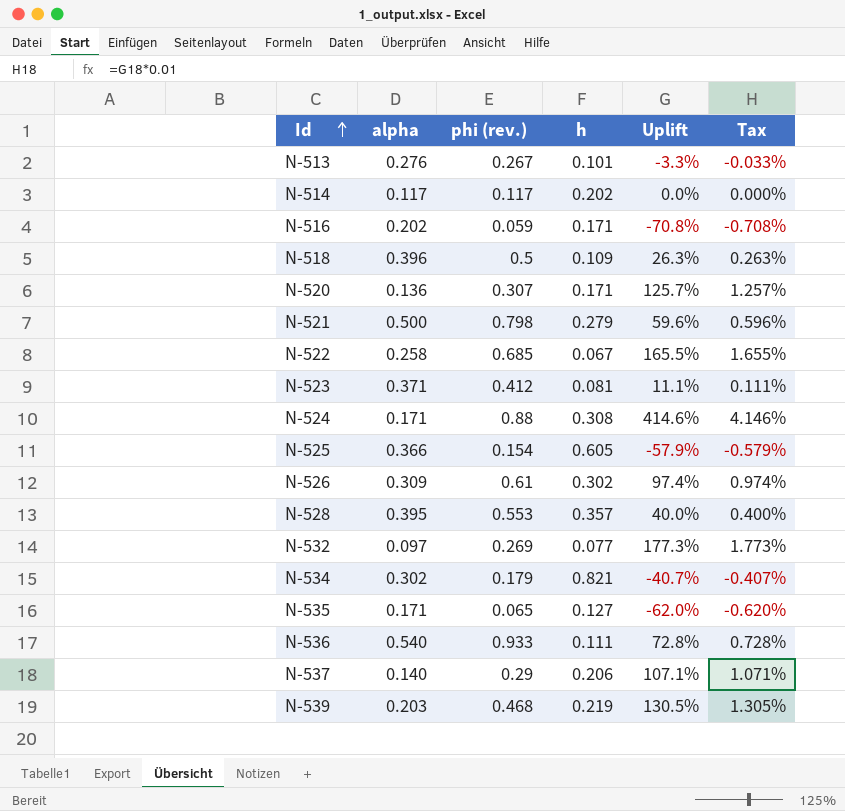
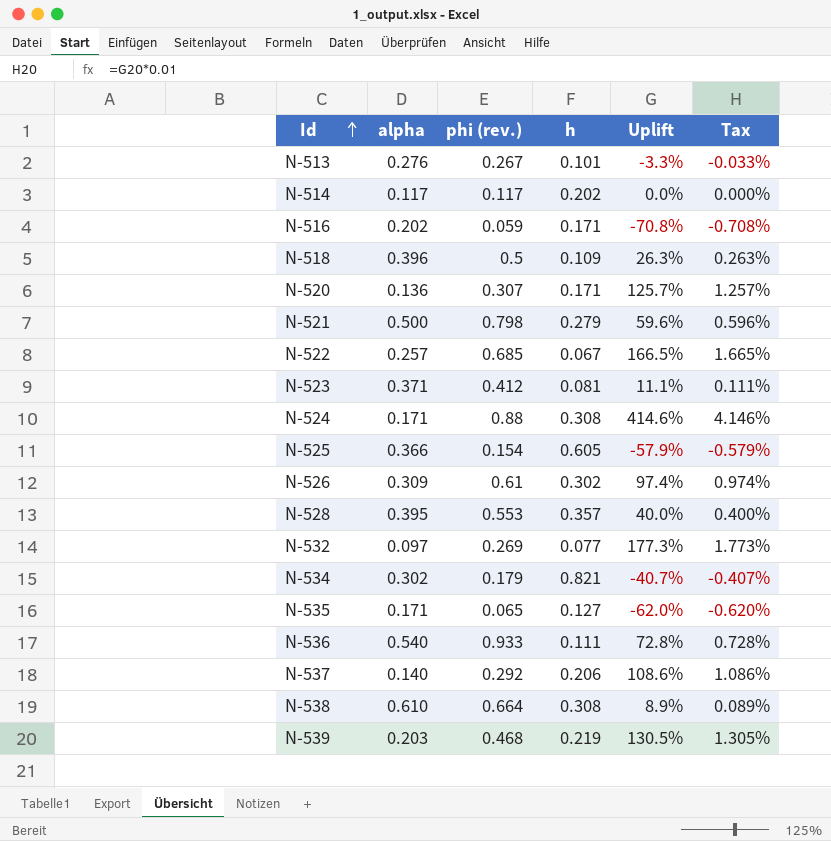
N-522 | alpha: 0.258 -> 0.257
N-522 | Uplift: 165.5% -> 166.5%
N-522 | Tax: 1.655% -> 1.665%
N-537 | phi (rev.): 0.29 -> 0.292
N-537 | Uplift: 107.1% -> 108.6%
N-537 | Tax: 1.071% -> 1.086%
row N-538: none -> 0.610 | 0.664 | 0.308 | 8.9% | 0.089%

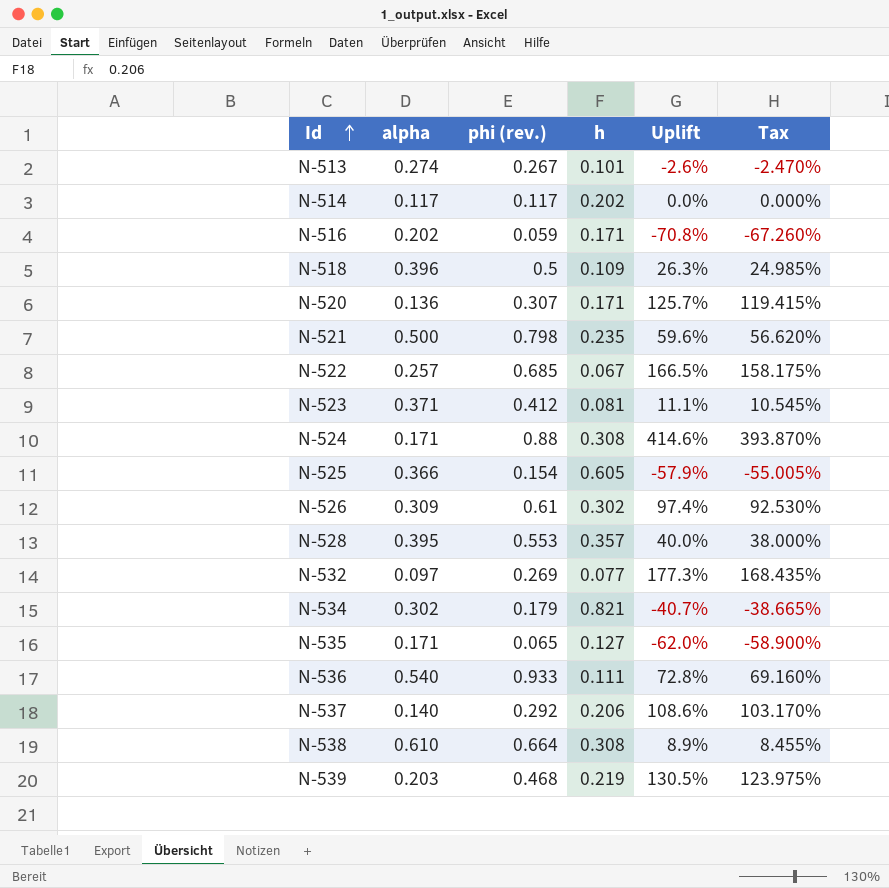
column Tax | formula: [Uplift] * 0.01 -> [Uplift] * 0.95
N-513 | alpha: 0.276 -> 0.274
N-513 | Uplift: -3.3% -> -2.6%
N-521 | h: 0.279 -> 0.235

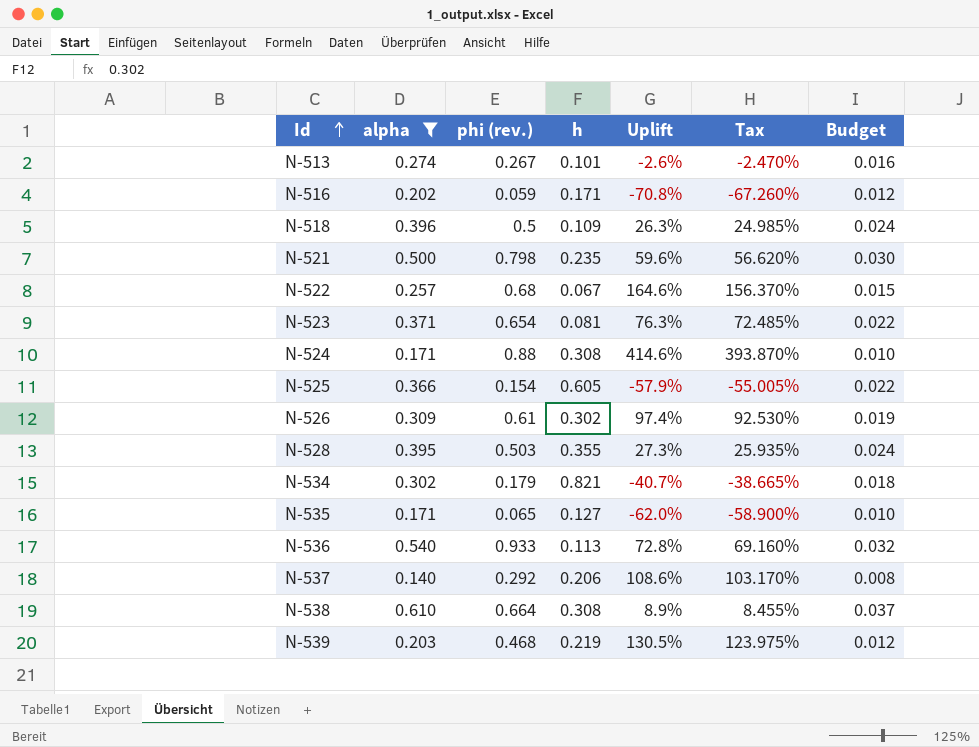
filter: none -> alpha >= 0.140
column Budget | formula: none -> [alpha] * 0.06
N-522 | phi (rev.): 0.685 -> 0.68
N-522 | Uplift: 166.5% -> 164.6%
N-522 | Tax: 158.175% -> 156.370%
N-523 | phi (rev.): 0.412 -> 0.654
N-523 | Uplift: 11.1% -> 76.3%
N-523 | Tax: 10.545% -> 72.485%
N-528 | phi (rev.): 0.553 -> 0.503
N-528 | h: 0.357 -> 0.355
N-528 | Uplift: 40.0% -> 27.3%
N-528 | Tax: 38.000% -> 25.935%
N-536 | h: 0.111 -> 0.113

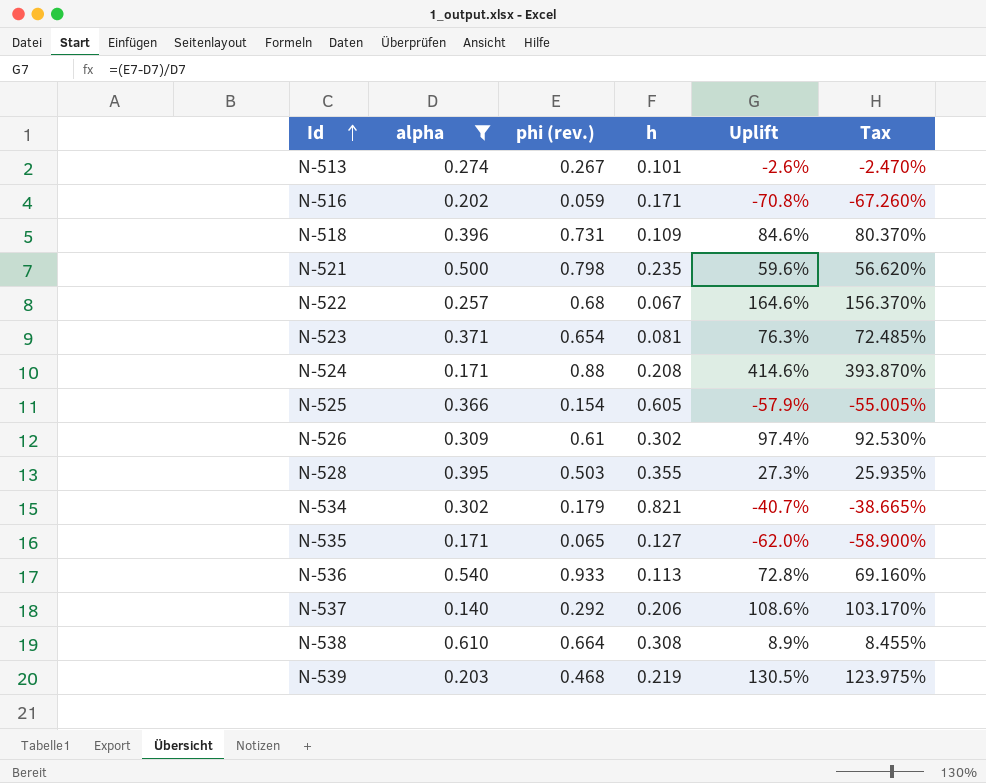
column Budget | formula: [alpha] * 0.06 -> none
N-518 | phi (rev.): 0.5 -> 0.731
N-518 | Uplift: 26.3% -> 84.6%
N-518 | Tax: 24.985% -> 80.370%
N-524 | h: 0.308 -> 0.208

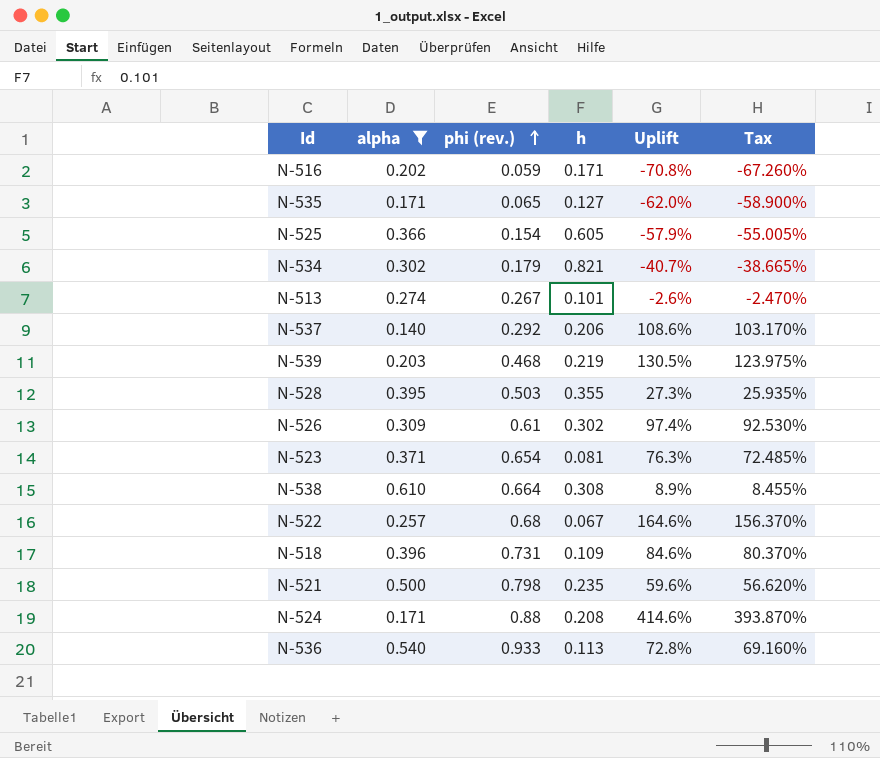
row order: Id ascending -> phi (rev.) ascending

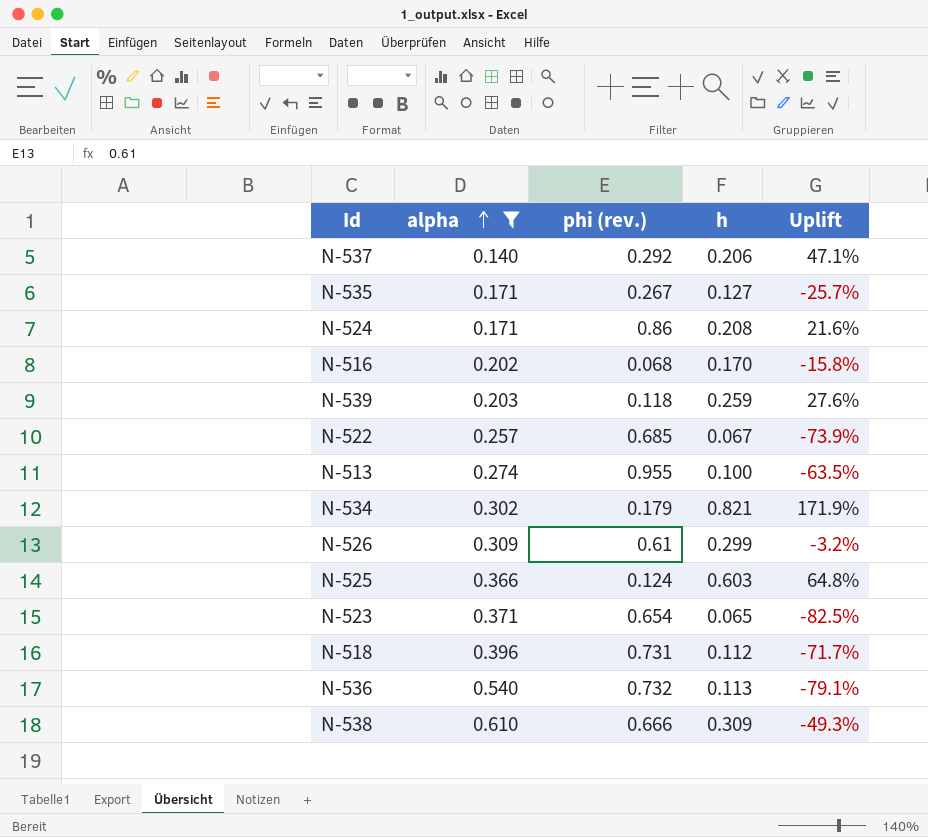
row order: phi (rev.) ascending -> alpha ascending
column Tax | formula: [Uplift] * 0.95 -> none
column Uplift | formula: ([phi (rev.)] - [alpha]) / [alpha] -> ([h] - [alpha]) / [alpha]
row N-528: 0.395 | 0.503 | 0.355 | 27.3% | 25.935% -> none
row N-521: 0.500 | 0.798 | 0.235 | 59.6% | 56.620% -> none
N-535 | phi (rev.): 0.065 -> 0.267
N-524 | phi (rev.): 0.88 -> 0.86
N-516 | phi (rev.): 0.059 -> 0.068
N-516 | h: 0.171 -> 0.170
N-539 | phi (rev.): 0.468 -> 0.118
N-539 | h: 0.219 -> 0.259
N-522 | phi (rev.): 0.68 -> 0.685
N-513 | phi (rev.): 0.267 -> 0.955
N-513 | h: 0.101 -> 0.100
N-526 | h: 0.302 -> 0.299
N-525 | phi (rev.): 0.154 -> 0.124
N-525 | h: 0.605 -> 0.603
N-523 | h: 0.081 -> 0.065
N-518 | h: 0.109 -> 0.112
N-536 | phi (rev.): 0.933 -> 0.732
N-538 | phi (rev.): 0.664 -> 0.666
N-538 | h: 0.308 -> 0.309

